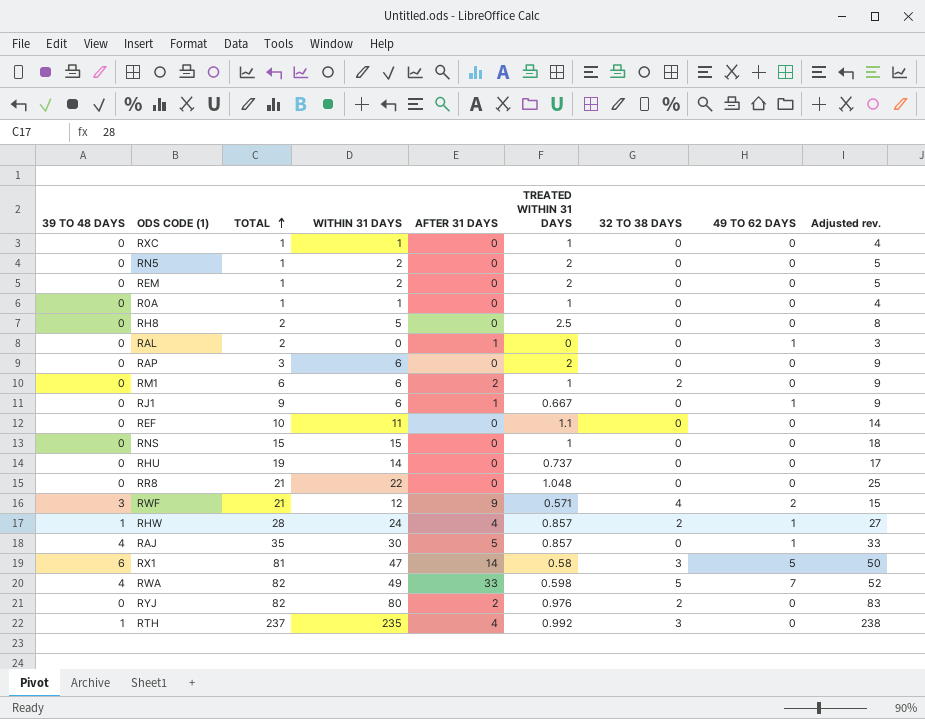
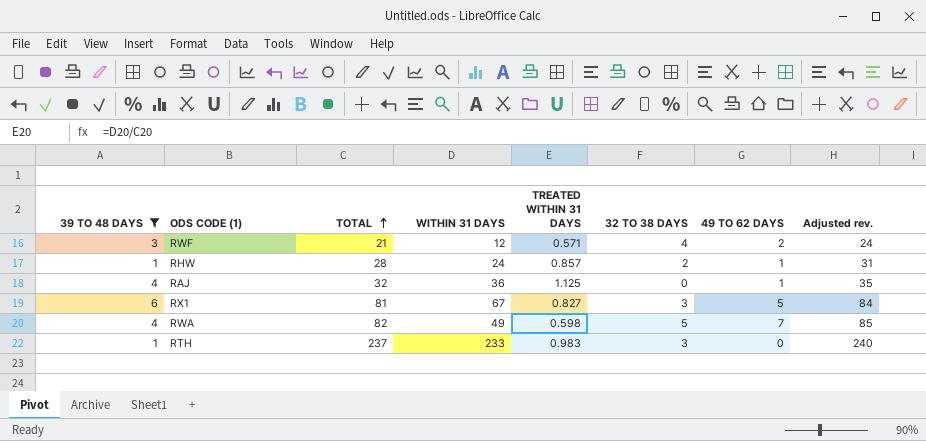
filter: none -> 39 TO 48 DAYS != 0
column AFTER 31 DAYS | position: 5 -> none
column Adjusted rev. | formula: [WITHIN 31 DAYS] + 3 -> [TOTAL] + 3
RAJ | TOTAL: 35 -> 32
RAJ | WITHIN 31 DAYS: 30 -> 36
RAJ | TREATED WITHIN 31 DAYS: 0.857 -> 1.125
RX1 | WITHIN 31 DAYS: 47 -> 67
RX1 | TREATED WITHIN 31 DAYS: 0.58 -> 0.827
RTH | WITHIN 31 DAYS: 235 -> 233
RTH | TREATED WITHIN 31 DAYS: 0.992 -> 0.983

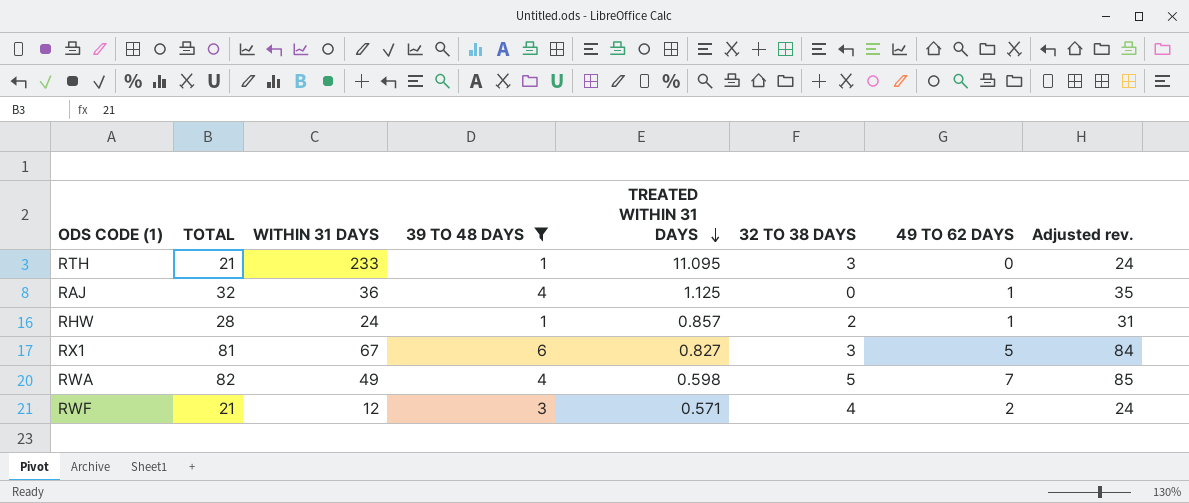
row order: TOTAL ascending -> TREATED WITHIN 31 DAYS descending
column 39 TO 48 DAYS | position: 1 -> 4
RTH | TOTAL: 237 -> 21
RTH | TREATED WITHIN 31 DAYS: 0.983 -> 11.095
RTH | Adjusted rev.: 240 -> 24

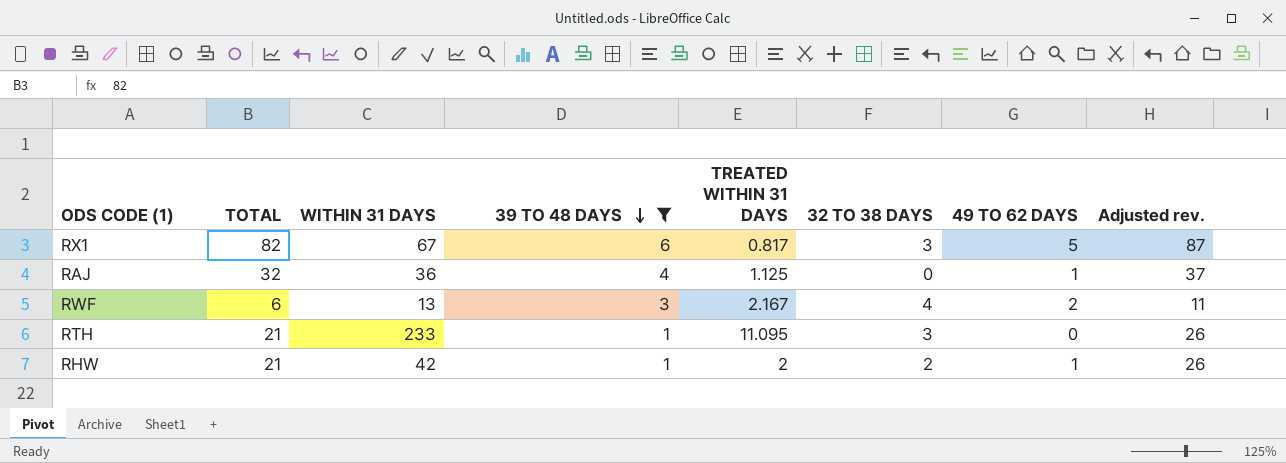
row order: TREATED WITHIN 31 DAYS descending -> 39 TO 48 DAYS descending
column Adjusted rev. | formula: [TOTAL] + 3 -> [TOTAL] + 5
row RWA: 82 | 49 | 4 | 0.598 | 5 | 7 | 85 -> none
RX1 | TOTAL: 81 -> 82
RX1 | TREATED WITHIN 31 DAYS: 0.827 -> 0.817
RWF | TOTAL: 21 -> 6
RWF | WITHIN 31 DAYS: 12 -> 13
RWF | TREATED WITHIN 31 DAYS: 0.571 -> 2.167
RHW | TOTAL: 28 -> 21
RHW | WITHIN 31 DAYS: 24 -> 42
RHW | TREATED WITHIN 31 DAYS: 0.857 -> 2

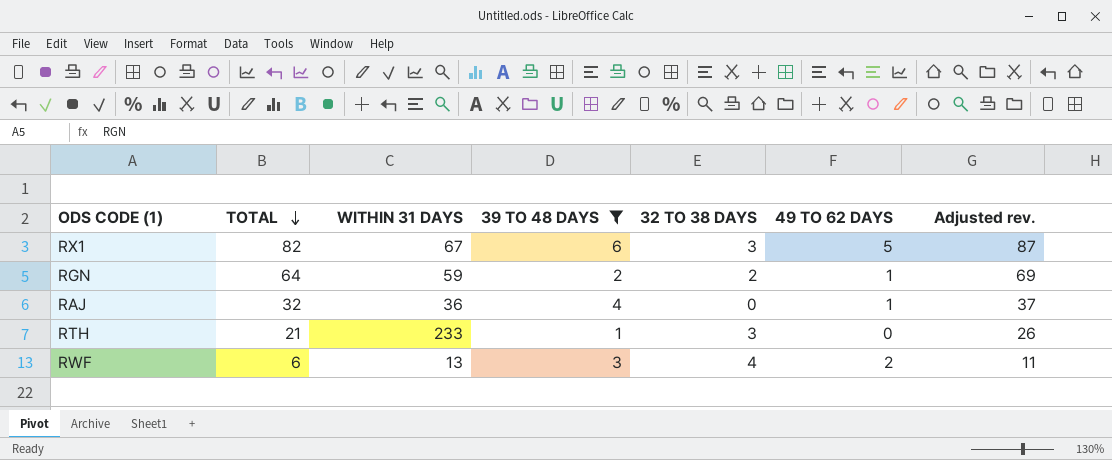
row order: 39 TO 48 DAYS descending -> TOTAL descending
column TREATED WITHIN 31 DAYS | formula: [WITHIN 31 DAYS] / [TOTAL] -> none
row RHW: 21 | 42 | 1 | 2 | 2 | 1 | 26 -> none
row RGN: none -> 64 | 59 | 2 | 2 | 1 | 69

